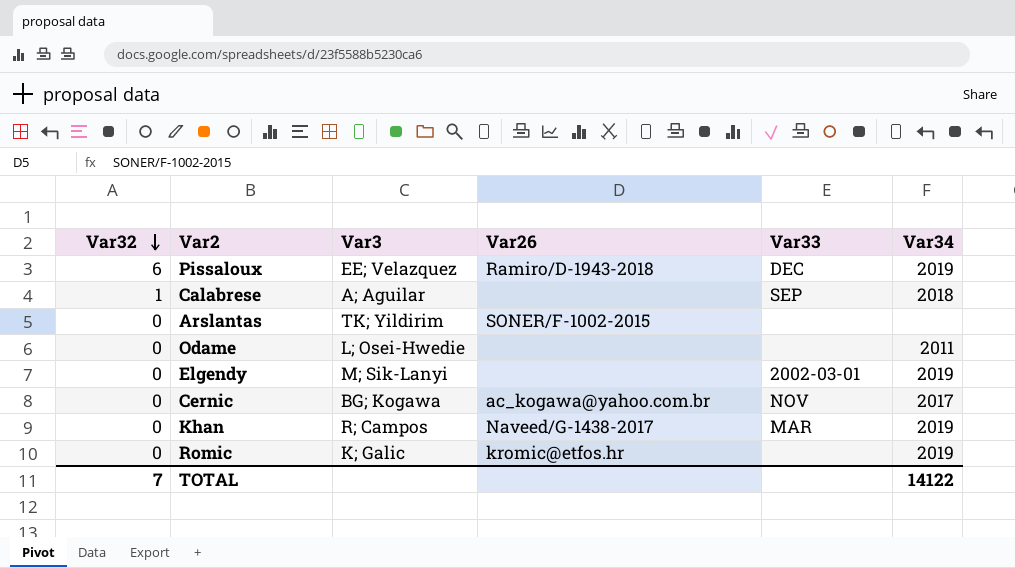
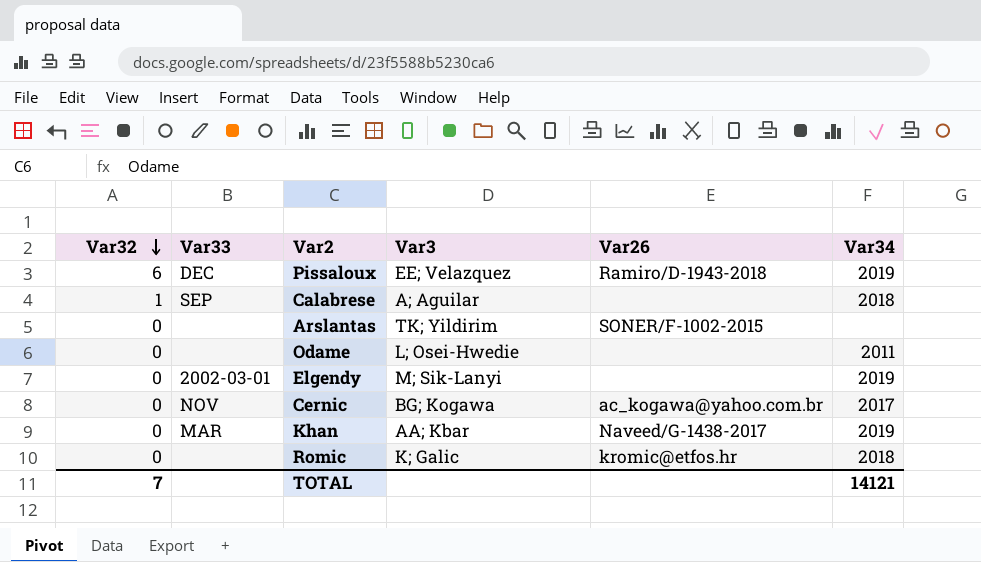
column Var33 | position: 5 -> 2
Khan | Var3: R; Campos -> AA; Kbar
Romic | Var34: 2019 -> 2018
TOTAL | Var34: 14122 -> 14121

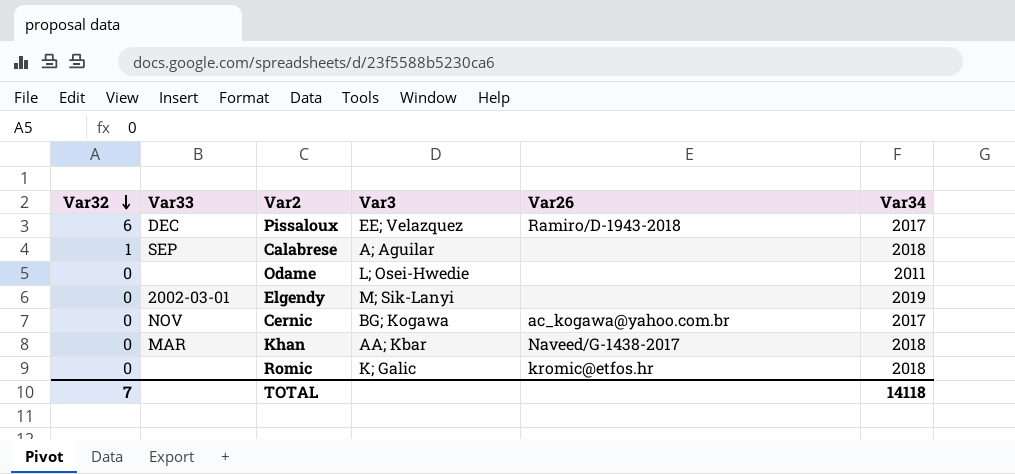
row Arslantas: 0 | none | TK; Yildirim | SONER/F-1002-2015 | none -> none
Pissaloux | Var34: 2019 -> 2017
Khan | Var34: 2019 -> 2018
TOTAL | Var34: 14121 -> 14118

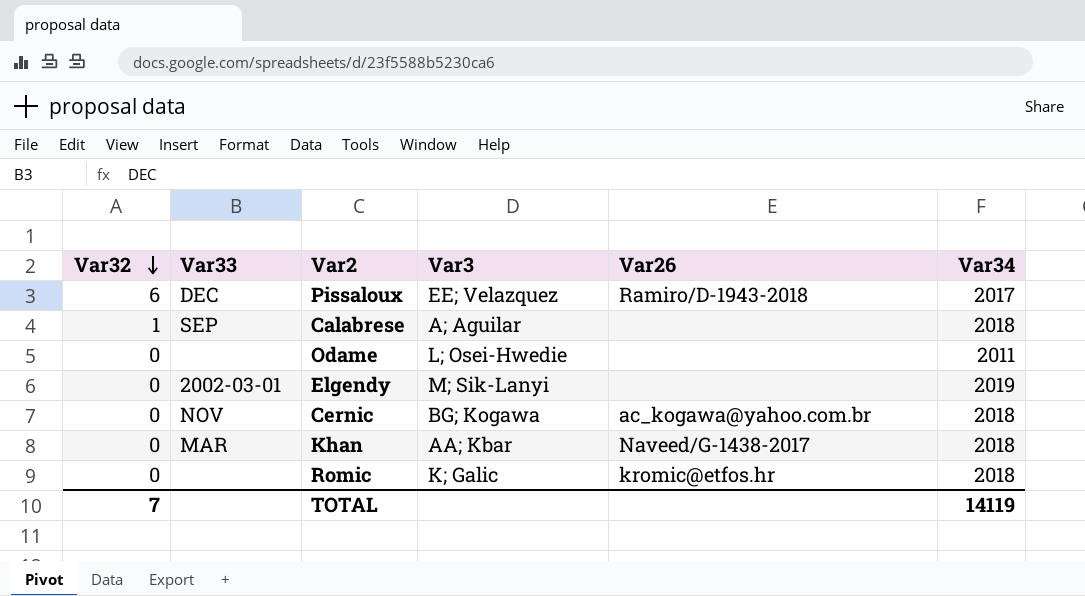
Cernic | Var34: 2017 -> 2018
TOTAL | Var34: 14118 -> 14119

